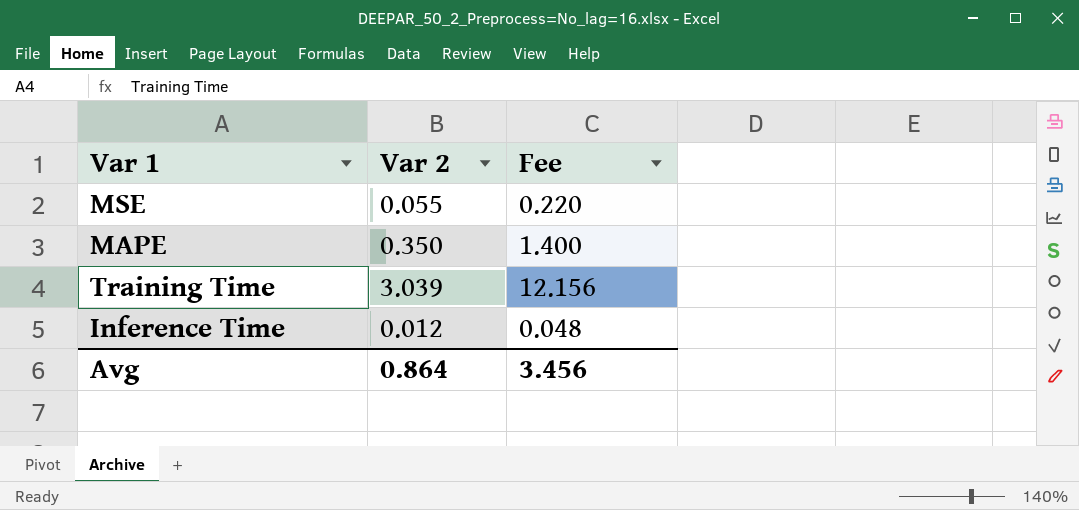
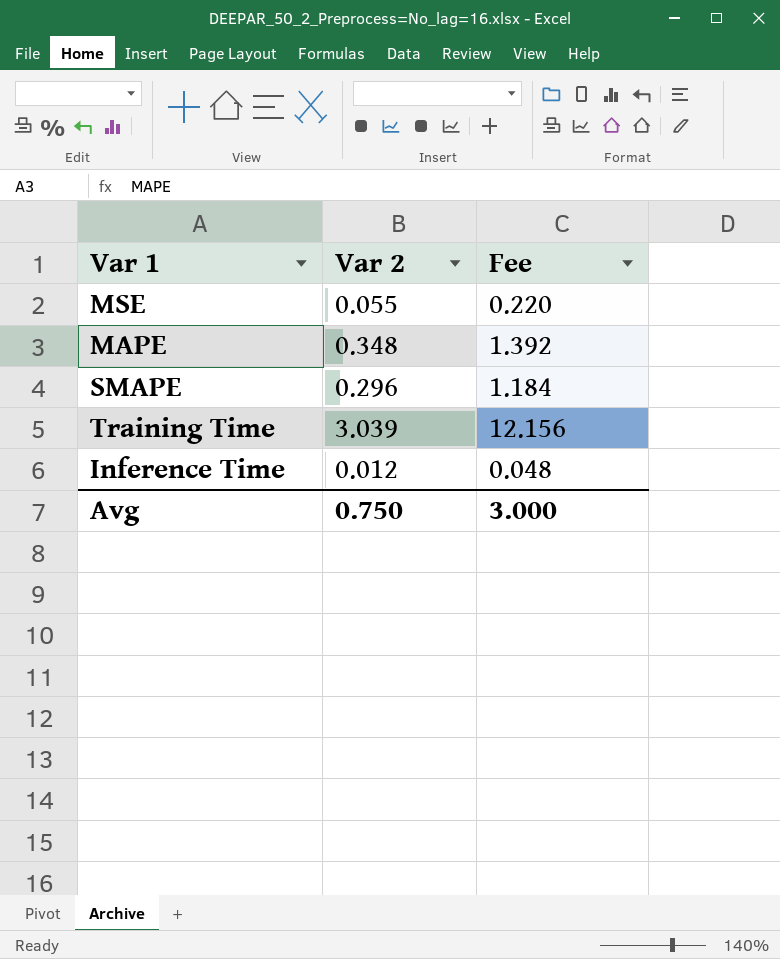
MAPE | Var 2: 0.350 -> 0.348
MAPE | Fee: 1.400 -> 1.392
row SMAPE: none -> 0.296 | 1.184
Avg | Var 2: 0.864 -> 0.750
Avg | Fee: 3.456 -> 3.000

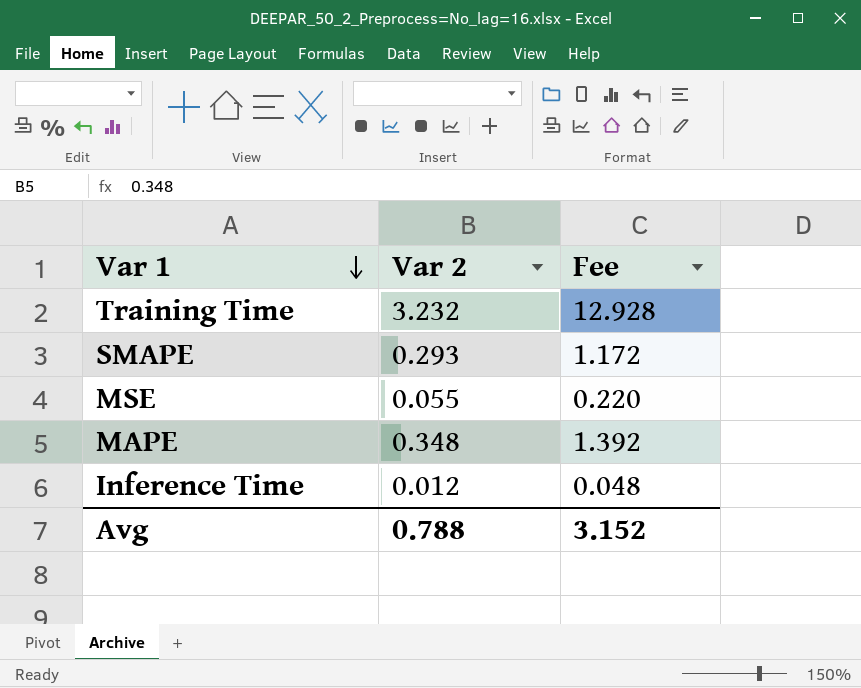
row order: none -> Var 1 descending
Training Time | Var 2: 3.039 -> 3.232
Training Time | Fee: 12.156 -> 12.928
SMAPE | Var 2: 0.296 -> 0.293
SMAPE | Fee: 1.184 -> 1.172
Avg | Var 2: 0.750 -> 0.788
Avg | Fee: 3.000 -> 3.152

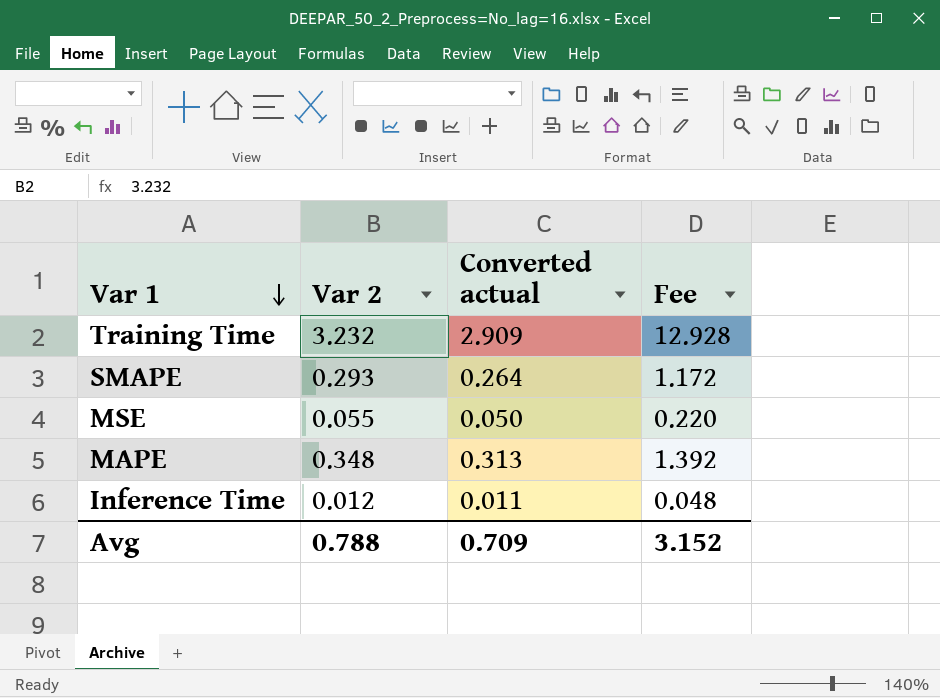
column Converted actual | formula: none -> [Var 2] * 0.9

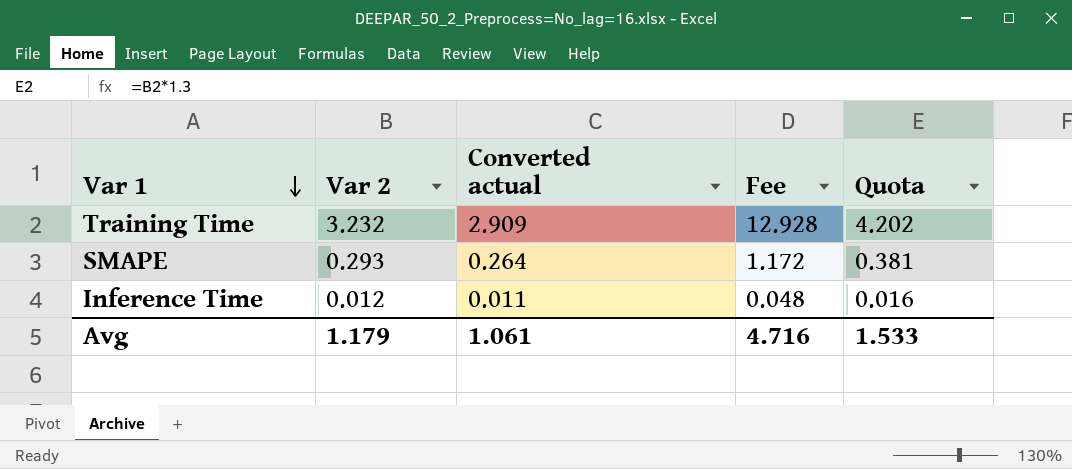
column Quota | formula: none -> [Var 2] * 1.3
row MSE: 0.055 | 0.050 | 0.220 -> none
row MAPE: 0.348 | 0.313 | 1.392 -> none
Avg | Var 2: 0.788 -> 1.179
Avg | Converted actual: 0.709 -> 1.061
Avg | Fee: 3.152 -> 4.716

